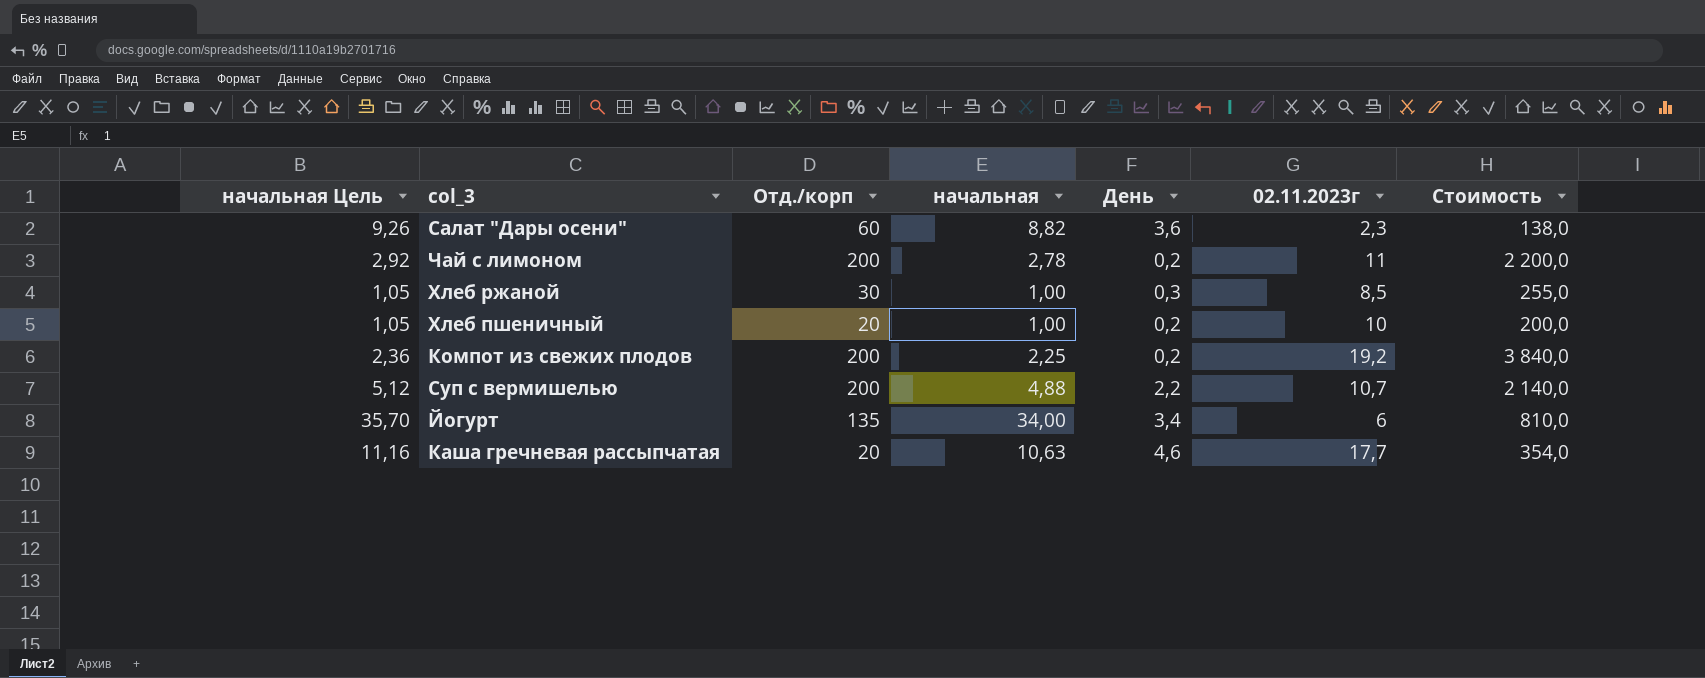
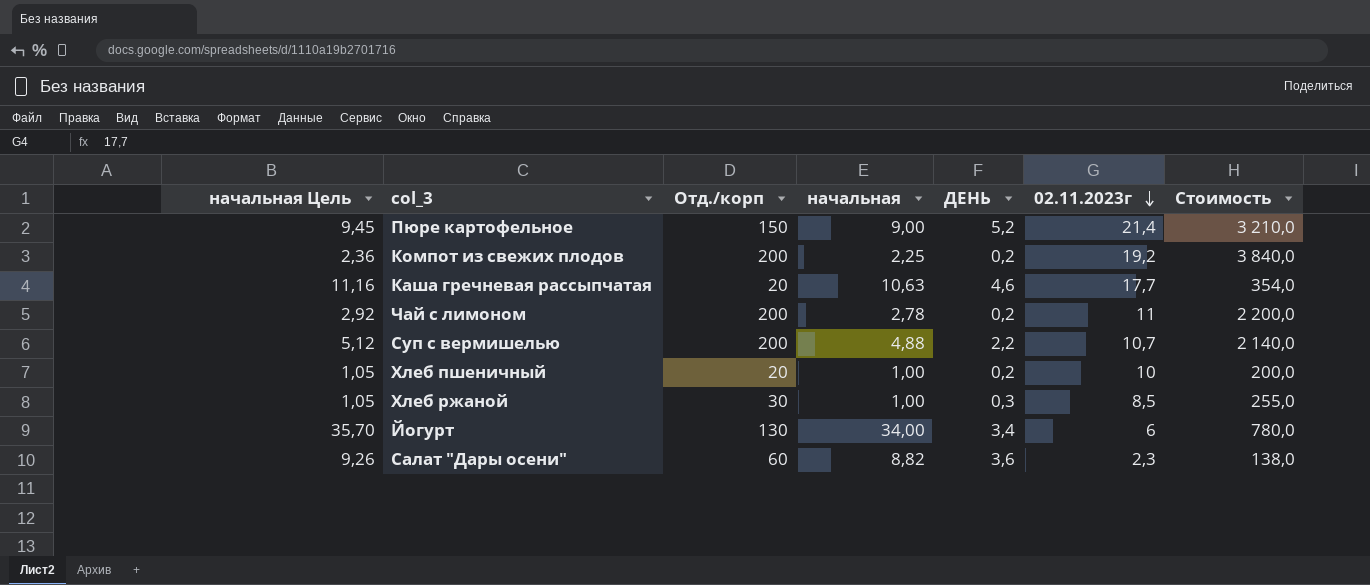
row order: none -> 02.11.2023г descending
column name: День -> ДЕНЬ
row Пюре картофельное: none -> 9,45 | 150 | 9,00 | 5,2 | 21,4 | 3 210,0
Йогурт | Отд./корп: 135 -> 130
Йогурт | Стоимость: 810,0 -> 780,0

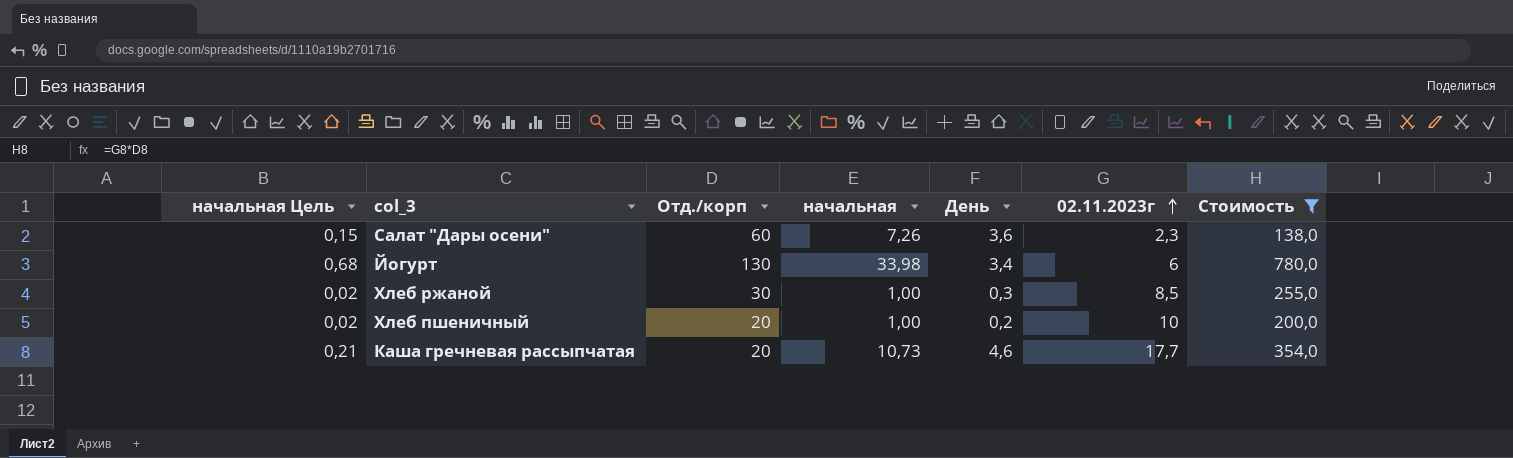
filter: none -> Стоимость <= 780,0
row order: 02.11.2023г descending -> 02.11.2023г ascending
column начальная Цель | formula: [начальная] * 1,05 -> [начальная] * 0,02
column name: ДЕНЬ -> День
Салат "Дары осени" | начальная: 8,82 -> 7,26
Йогурт | начальная: 34,00 -> 33,98
Каша гречневая рассыпчатая | начальная: 10,63 -> 10,73

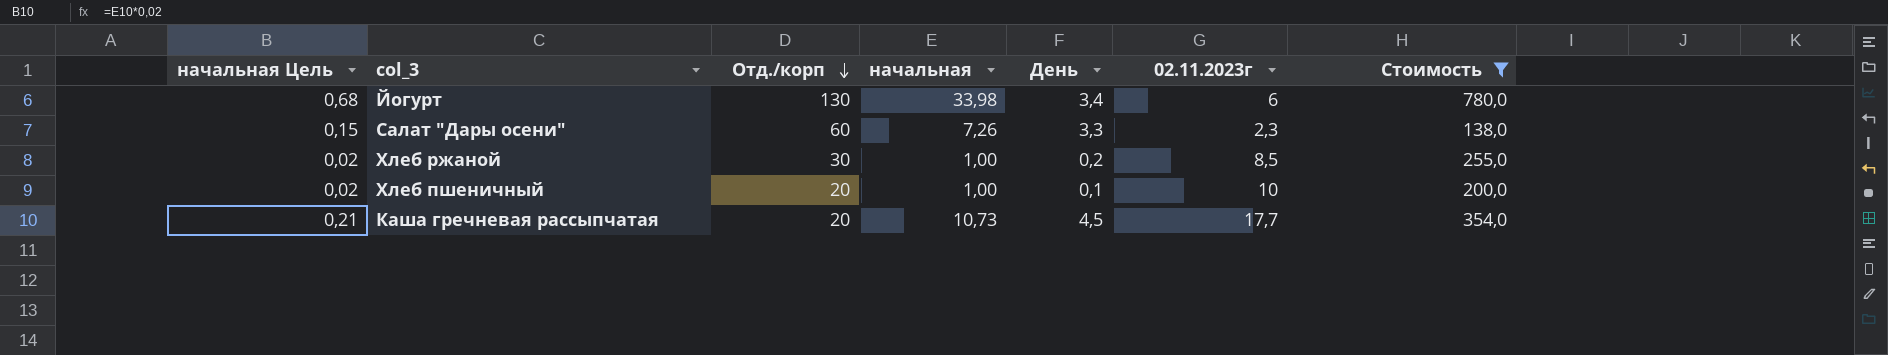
row order: 02.11.2023г ascending -> Отд./корп descending
Салат "Дары осени" | День: 3,6 -> 3,3
Хлеб ржаной | День: 0,3 -> 0,2
Хлеб пшеничный | День: 0,2 -> 0,1
Каша гречневая рассыпчатая | День: 4,6 -> 4,5

